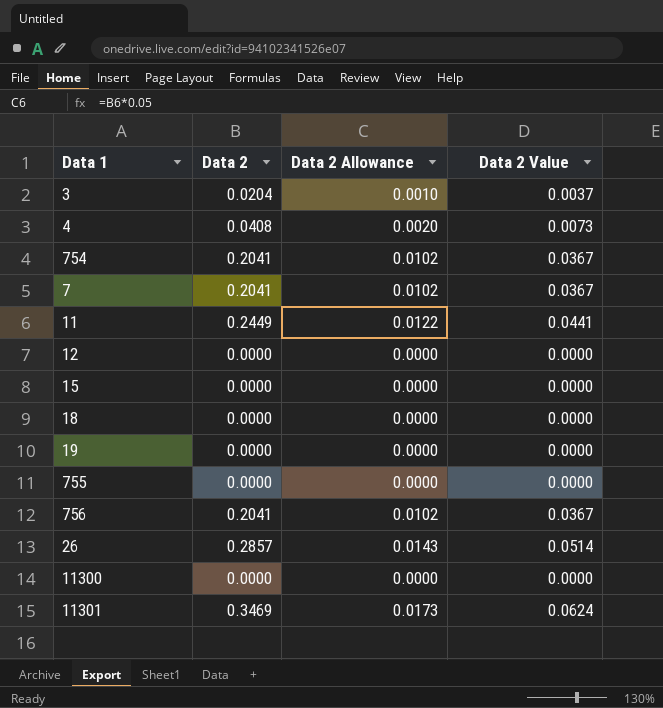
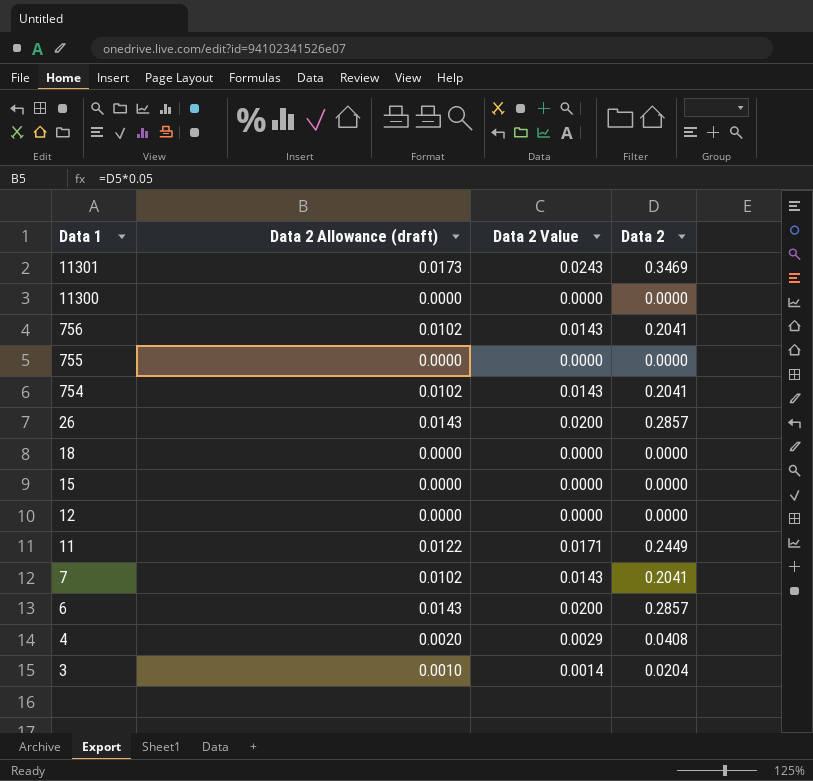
row order: none -> Data 1 descending
column name: Data 2 Allowance -> Data 2 Allowance (draft)
column Data 2 Value | formula: [Data 2] * 0.18 -> [Data 2] * 0.07
column Data 2 | position: 2 -> 4
row 19: 0.0000 | 0.0000 | 0.0000 -> none
row 6: none -> 0.0143 | 0.0200 | 0.2857

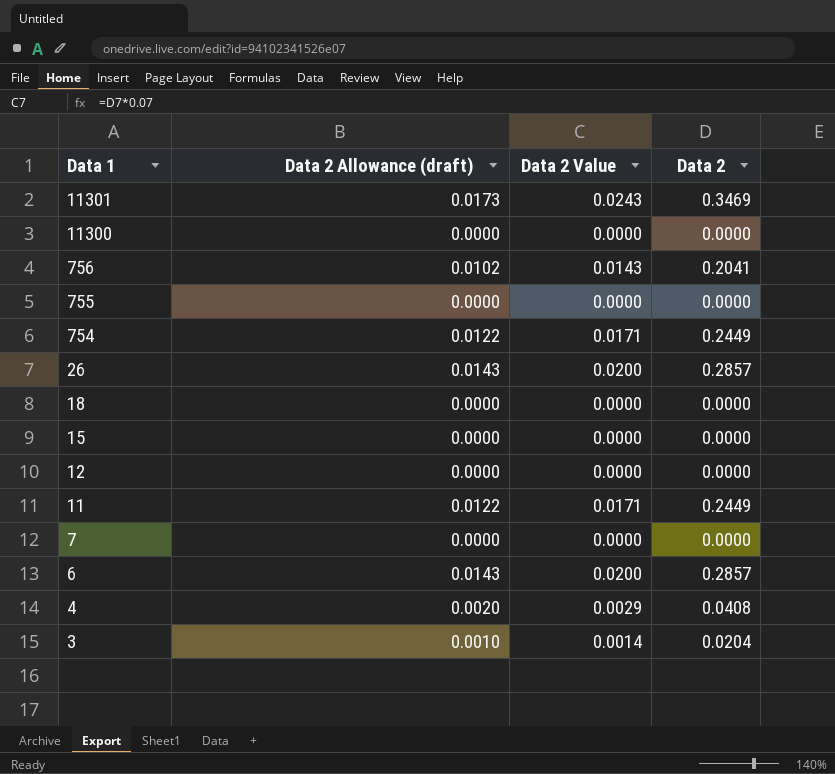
754 | Data 2 Allowance (draft): 0.0102 -> 0.0122
754 | Data 2 Value: 0.0143 -> 0.0171
754 | Data 2: 0.2041 -> 0.2449
7 | Data 2 Allowance (draft): 0.0102 -> 0.0000
7 | Data 2 Value: 0.0143 -> 0.0000
7 | Data 2: 0.2041 -> 0.0000

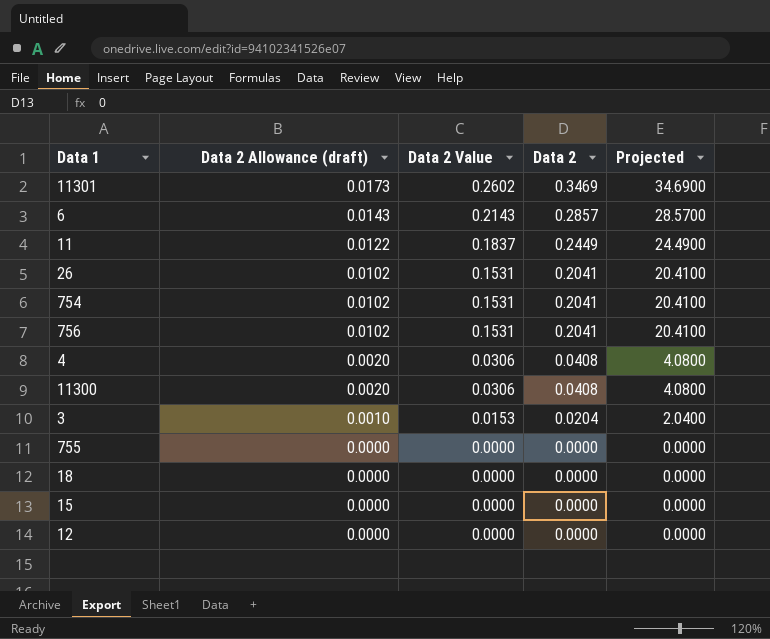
row order: Data 1 descending -> Data 2 Allowance (draft) descending
column Data 2 Value | formula: [Data 2] * 0.07 -> [Data 2] * 0.75
column Projected | formula: none -> [Data 2] * 100
row 7: 0.0000 | 0.0000 | 0.0000 -> none
26 | Data 2 Allowance (draft): 0.0143 -> 0.0102
26 | Data 2: 0.2857 -> 0.2041
754 | Data 2 Allowance (draft): 0.0122 -> 0.0102
754 | Data 2: 0.2449 -> 0.2041
11300 | Data 2 Allowance (draft): 0.0000 -> 0.0020
11300 | Data 2: 0.0000 -> 0.0408

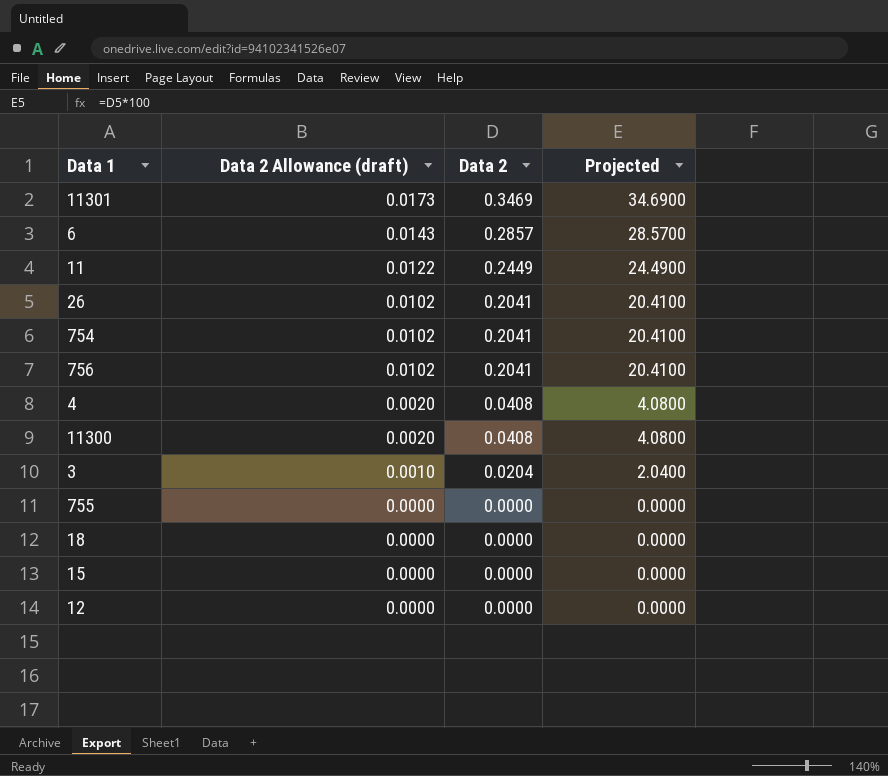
column Data 2 Value | formula: [Data 2] * 0.75 -> none

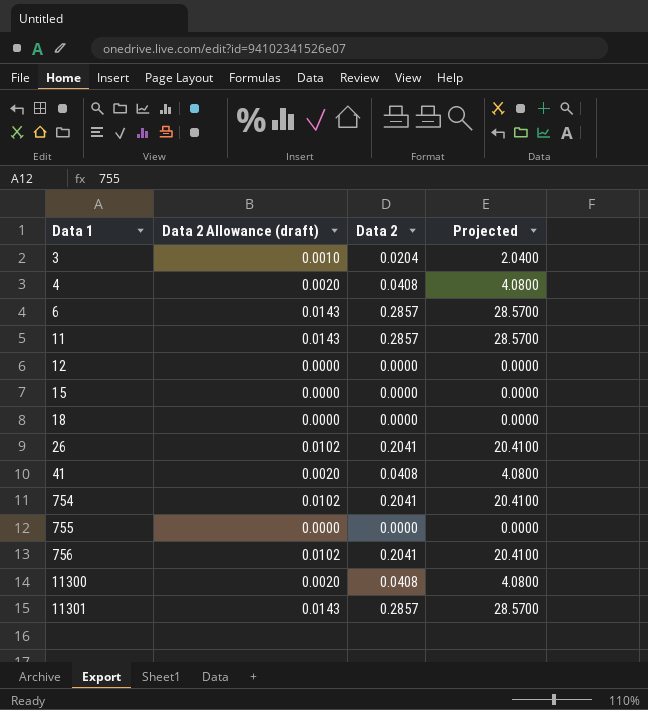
row order: Data 2 Allowance (draft) descending -> Data 1 ascending
11 | Data 2 Allowance (draft): 0.0122 -> 0.0143
11 | Data 2: 0.2449 -> 0.2857
11 | Projected: 24.4900 -> 28.5700
row 41: none -> 0.0020 | 0.0408 | 4.0800
11301 | Data 2 Allowance (draft): 0.0173 -> 0.0143
11301 | Data 2: 0.3469 -> 0.2857
11301 | Projected: 34.6900 -> 28.5700

